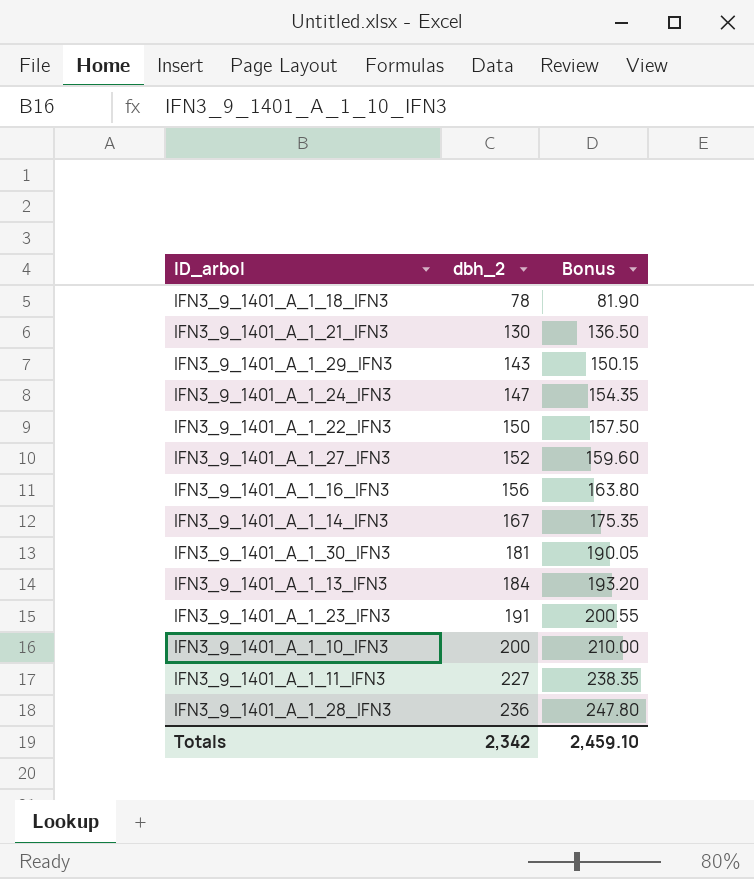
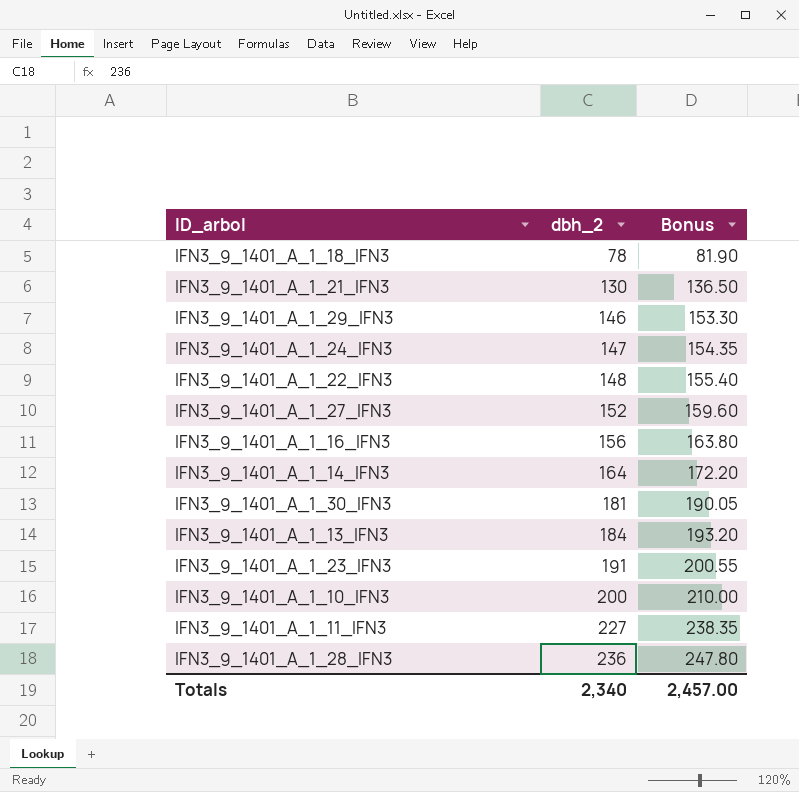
IFN3_9_1401_A_1_29_IFN3 | dbh_2: 143 -> 146
IFN3_9_1401_A_1_29_IFN3 | Bonus: 150.15 -> 153.30
IFN3_9_1401_A_1_22_IFN3 | dbh_2: 150 -> 148
IFN3_9_1401_A_1_22_IFN3 | Bonus: 157.50 -> 155.40
IFN3_9_1401_A_1_14_IFN3 | dbh_2: 167 -> 164
IFN3_9_1401_A_1_14_IFN3 | Bonus: 175.35 -> 172.20
Totals | dbh_2: 2,342 -> 2,340
Totals | Bonus: 2,459.10 -> 2,457.00

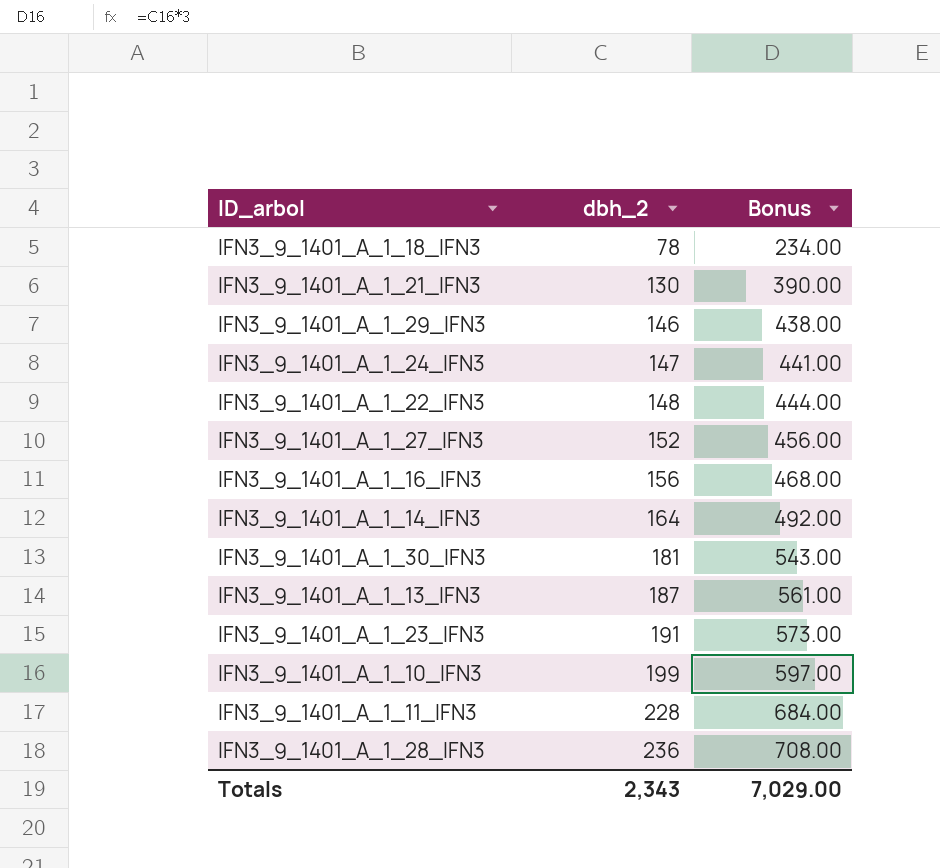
column Bonus | formula: [dbh_2] * 1.05 -> [dbh_2] * 3
IFN3_9_1401_A_1_13_IFN3 | dbh_2: 184 -> 187
IFN3_9_1401_A_1_10_IFN3 | dbh_2: 200 -> 199
IFN3_9_1401_A_1_11_IFN3 | dbh_2: 227 -> 228
Totals | dbh_2: 2,340 -> 2,343
Totals | Bonus: 2,457.00 -> 7,029.00

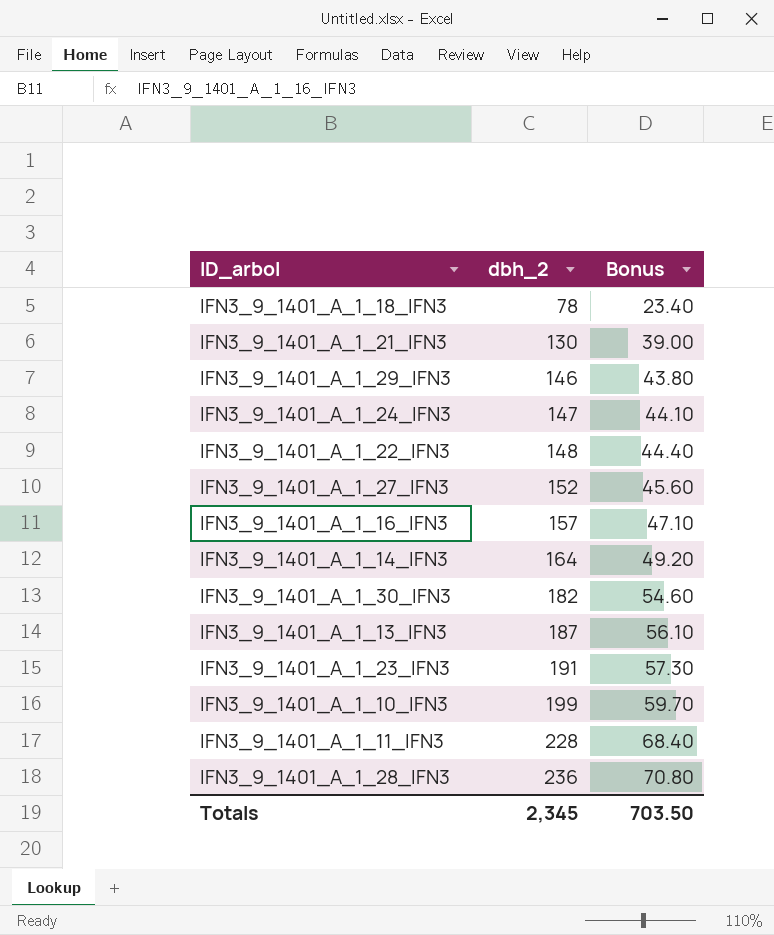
column Bonus | formula: [dbh_2] * 3 -> [dbh_2] * 0.3
IFN3_9_1401_A_1_16_IFN3 | dbh_2: 156 -> 157
IFN3_9_1401_A_1_30_IFN3 | dbh_2: 181 -> 182
Totals | dbh_2: 2,343 -> 2,345
Totals | Bonus: 7,029.00 -> 703.50

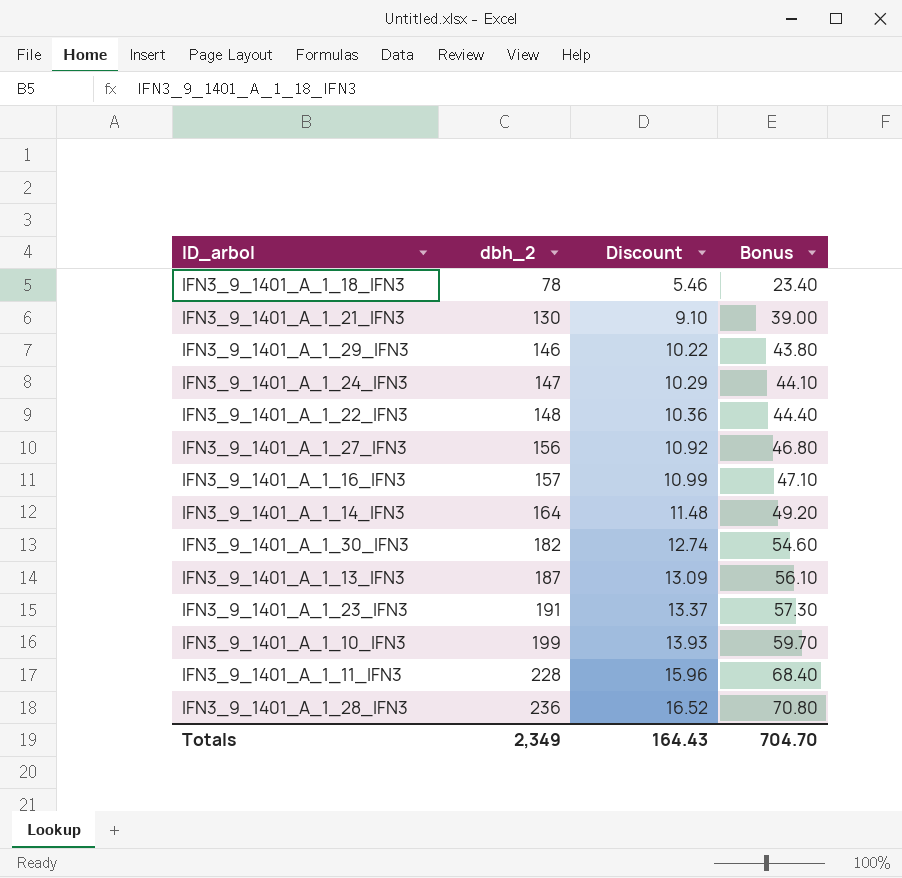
column Discount | formula: none -> [dbh_2] * 0.07
IFN3_9_1401_A_1_27_IFN3 | dbh_2: 152 -> 156
IFN3_9_1401_A_1_27_IFN3 | Bonus: 45.60 -> 46.80
Totals | dbh_2: 2,345 -> 2,349
Totals | Bonus: 703.50 -> 704.70

